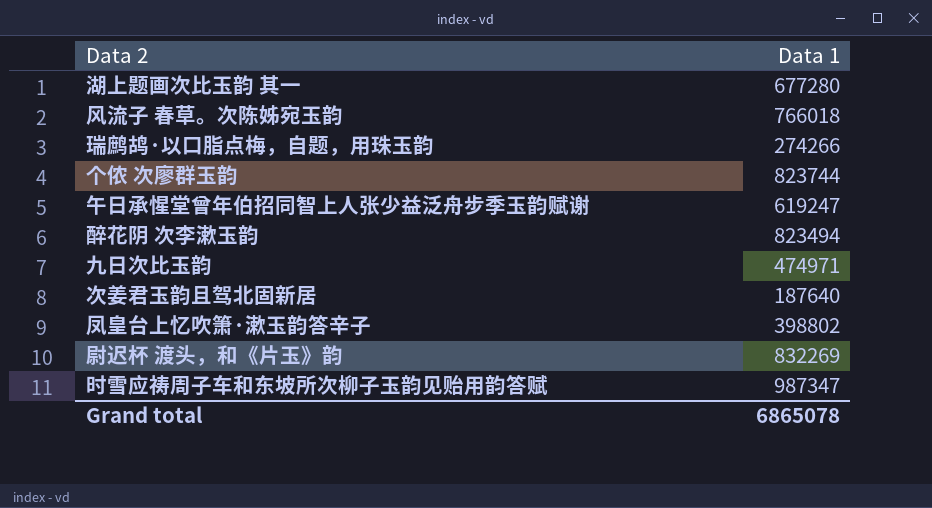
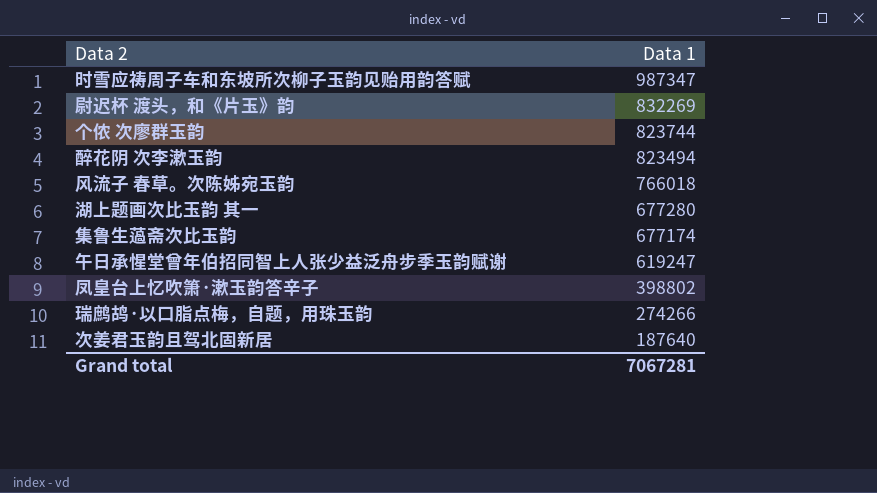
row order: none -> Data 1 descending
row 九日次比玉韵: 474971 -> none
row 集鲁生薖斋次比玉韵: none -> 677174
Grand total | Data 1: 6865078 -> 7067281

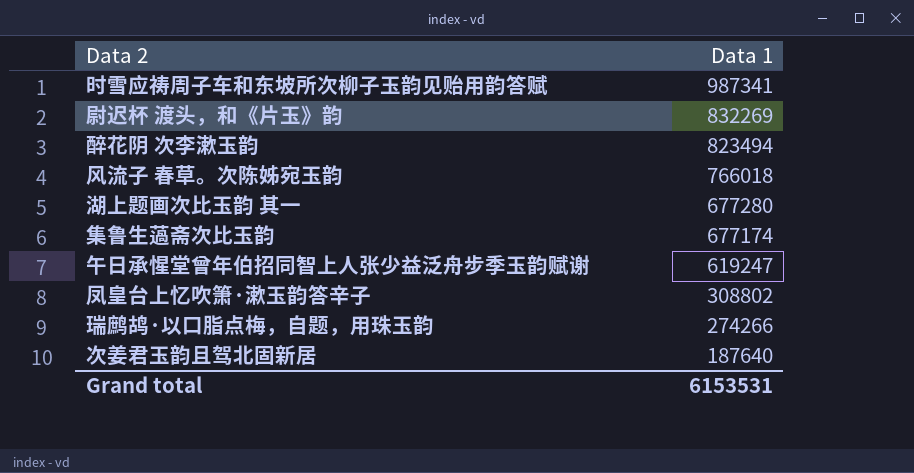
row 个侬 次廖群玉韵: 823744 -> none
时雪应祷周子车和东坡所次柳子玉韵见贻用韵答赋 | Data 1: 987347 -> 987341
凤皇台上忆吹箫·漱玉韵答辛子 | Data 1: 398802 -> 308802
Grand total | Data 1: 7067281 -> 6153531

